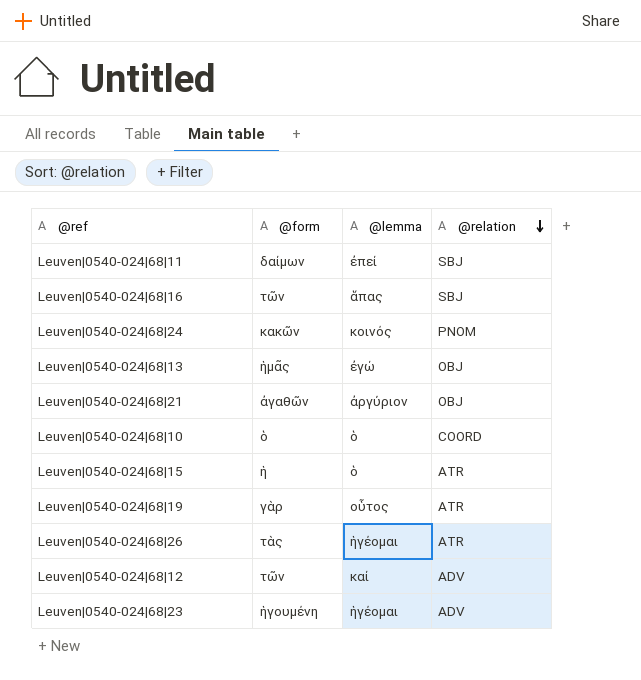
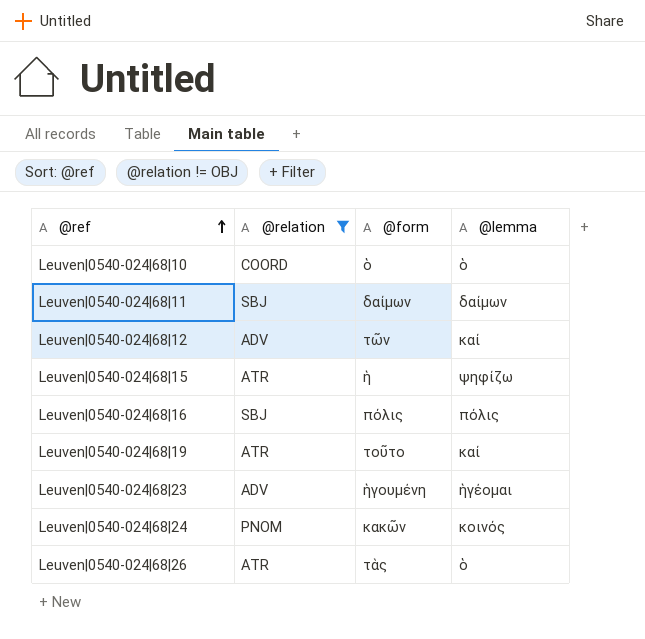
filter: none -> @relation != OBJ
row order: @relation descending -> @ref ascending
column @relation | position: 4 -> 2
Leuven|0540-024|68|11 | @lemma: ἐπεί -> δαίμων
Leuven|0540-024|68|15 | @lemma: ὁ -> ψηφίζω
Leuven|0540-024|68|16 | @form: τῶν -> πόλις
Leuven|0540-024|68|16 | @lemma: ἅπας -> πόλις
Leuven|0540-024|68|19 | @form: γὰρ -> τοῦτο
Leuven|0540-024|68|19 | @lemma: οὗτος -> καί
Leuven|0540-024|68|26 | @lemma: ἡγέομαι -> ὁ

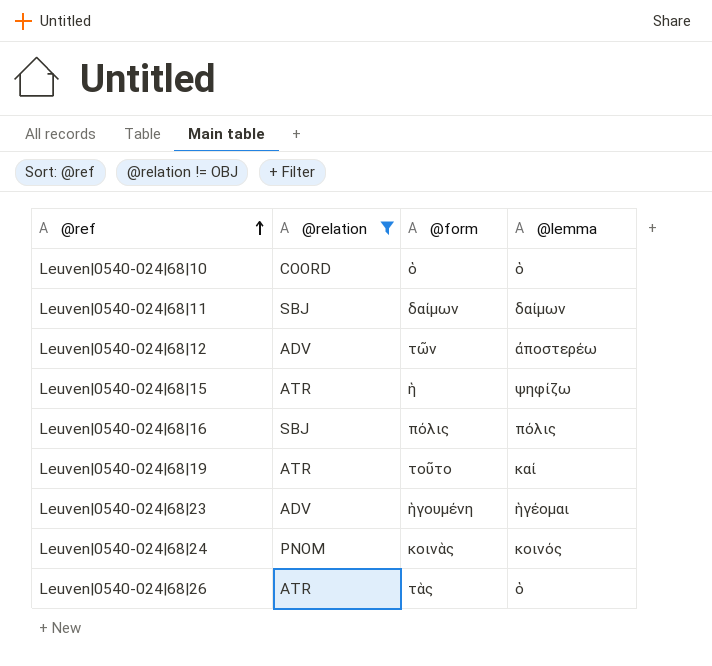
Leuven|0540-024|68|12 | @lemma: καί -> ἀποστερέω
Leuven|0540-024|68|24 | @form: κακῶν -> κοινὰς

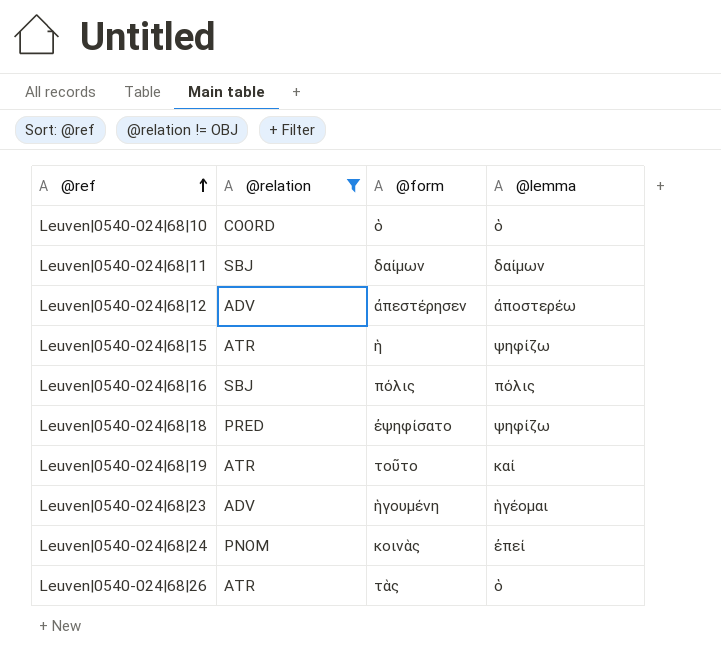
Leuven|0540-024|68|12 | @form: τῶν -> ἀπεστέρησεν
row Leuven|0540-024|68|18: none -> PRED | ἐψηφίσατο | ψηφίζω
Leuven|0540-024|68|24 | @lemma: κοινός -> ἐπεί

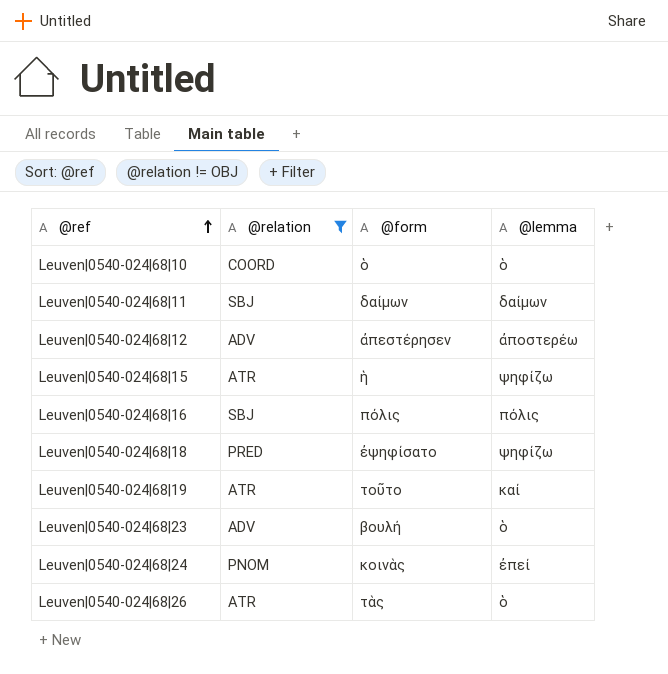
Leuven|0540-024|68|23 | @form: ἡγουμένη -> βουλή
Leuven|0540-024|68|23 | @lemma: ἡγέομαι -> ὁ

